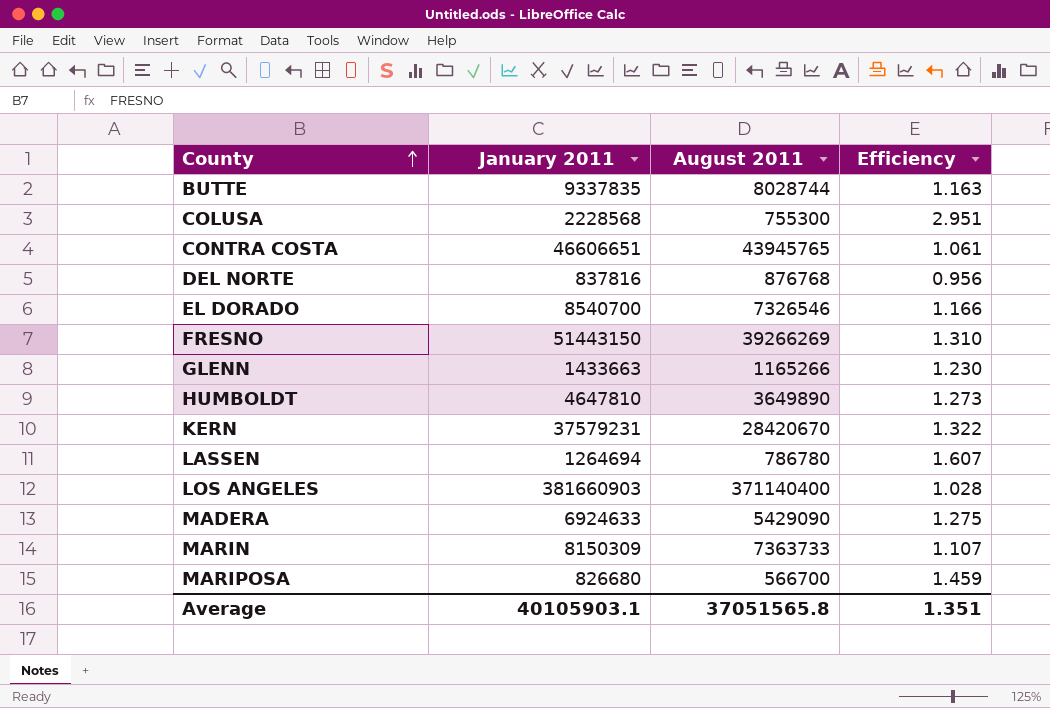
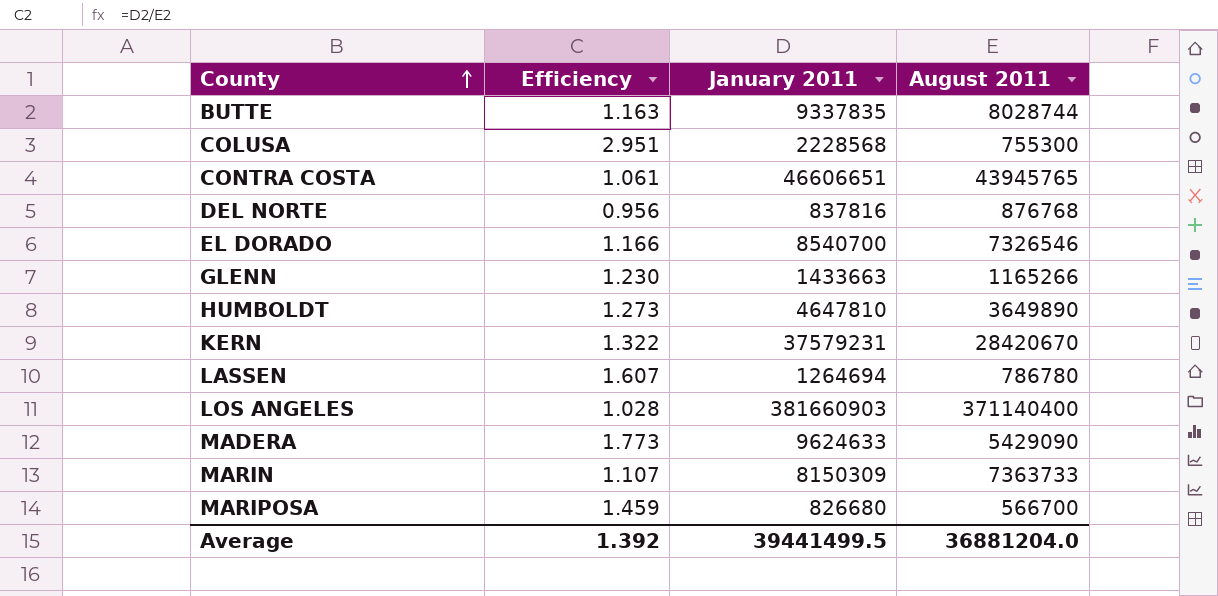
column Efficiency | position: 4 -> 2
row FRESNO: 51443150 | 39266269 | 1.310 -> none
MADERA | Efficiency: 1.275 -> 1.773
MADERA | January 2011: 6924633 -> 9624633
Average | Efficiency: 1.351 -> 1.392
Average | January 2011: 40105903.1 -> 39441499.5
Average | August 2011: 37051565.8 -> 36881204.0

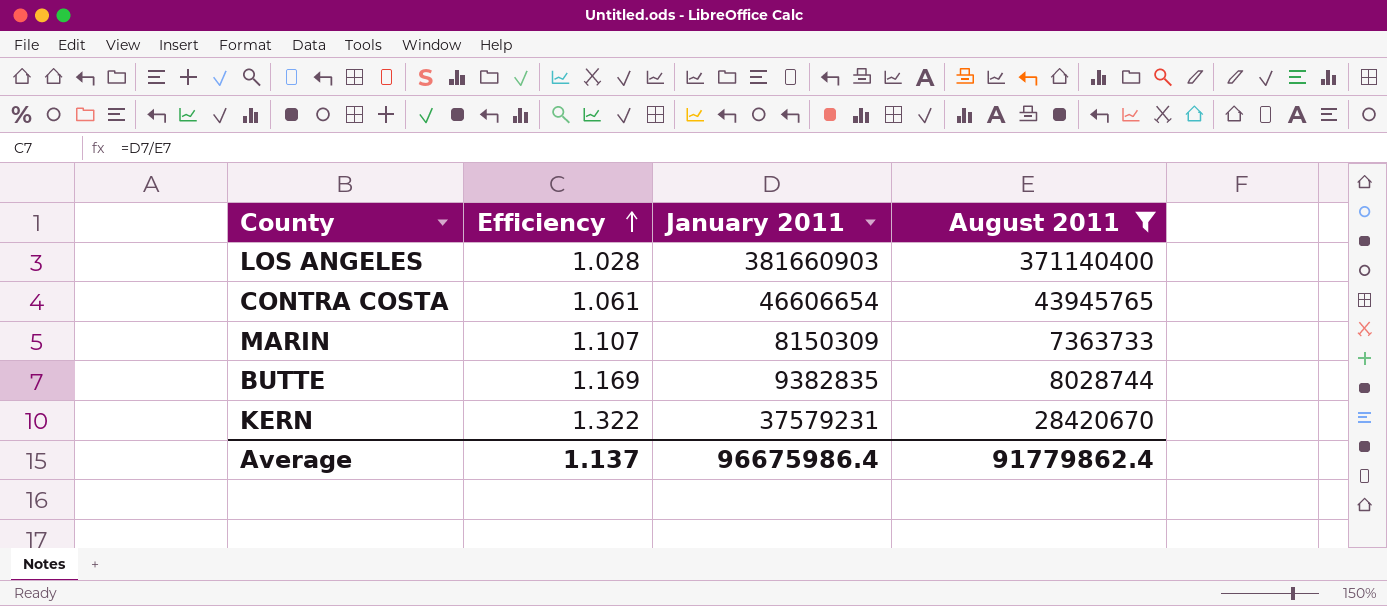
filter: none -> August 2011 >= 7363733
row order: County ascending -> Efficiency ascending
CONTRA COSTA | January 2011: 46606651 -> 46606654
BUTTE | Efficiency: 1.163 -> 1.169
BUTTE | January 2011: 9337835 -> 9382835
Average | Efficiency: 1.392 -> 1.137
Average | January 2011: 39441499.5 -> 96675986.4
Average | August 2011: 36881204.0 -> 91779862.4

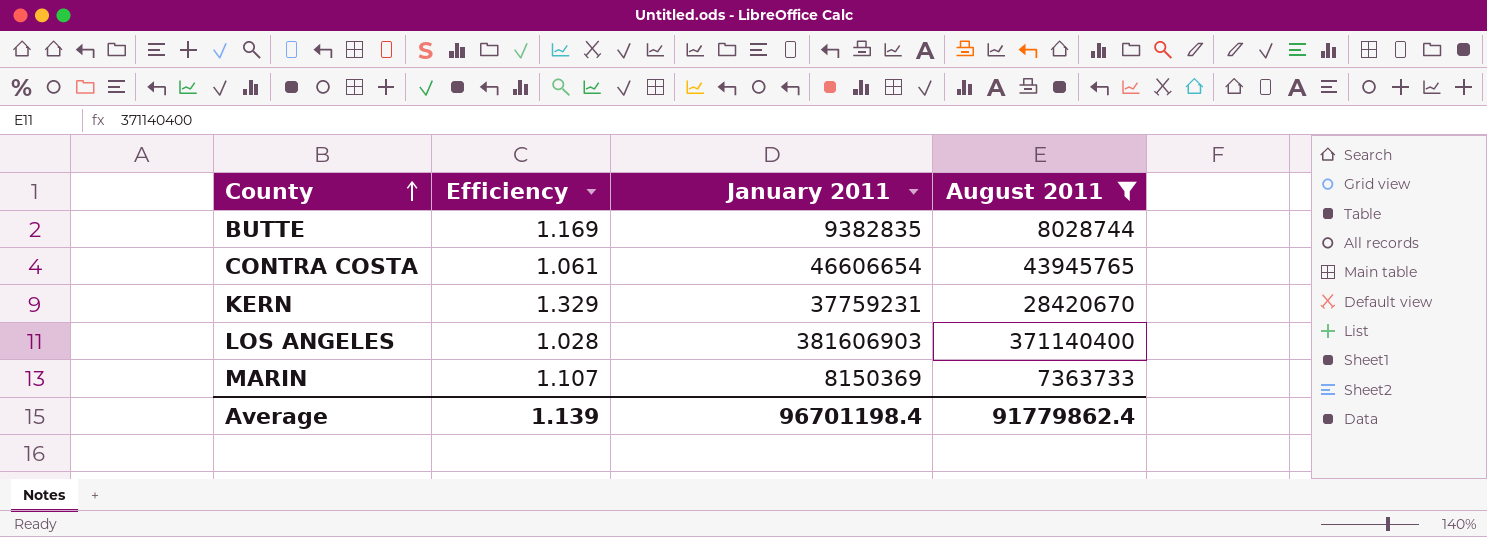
row order: Efficiency ascending -> County ascending
KERN | Efficiency: 1.322 -> 1.329
KERN | January 2011: 37579231 -> 37759231
LOS ANGELES | January 2011: 381660903 -> 381606903
MARIN | January 2011: 8150309 -> 8150369
Average | Efficiency: 1.137 -> 1.139
Average | January 2011: 96675986.4 -> 96701198.4

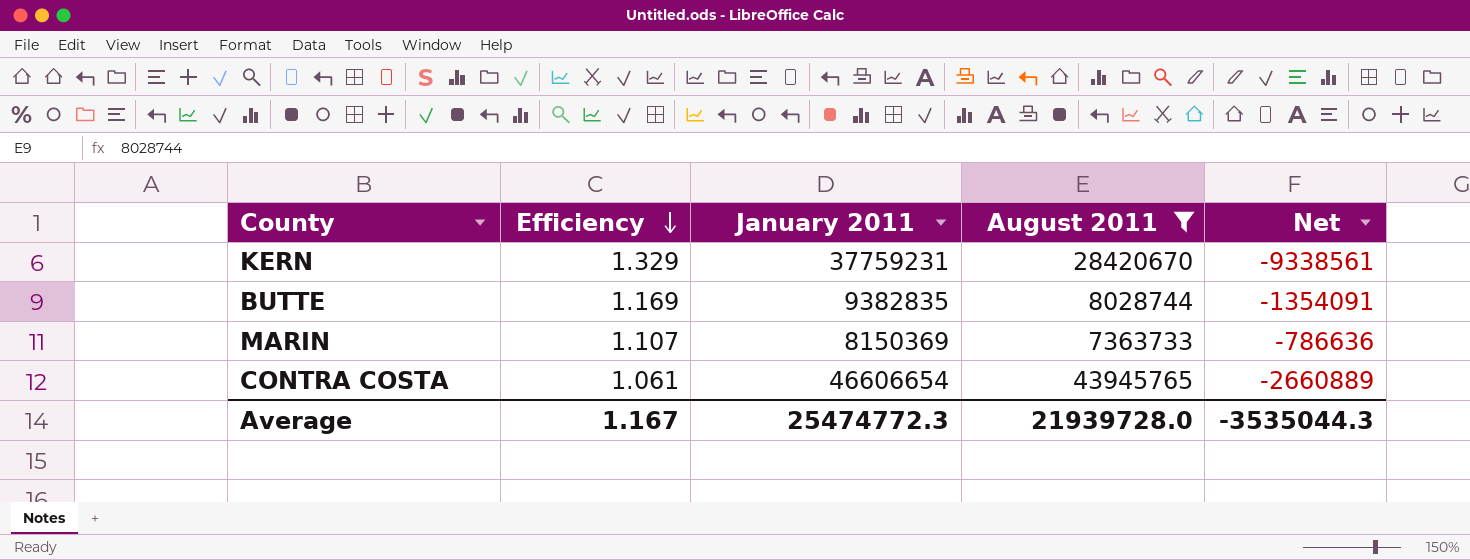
row order: County ascending -> Efficiency descending
column Net | formula: none -> [August 2011] - [January 2011]
row LOS ANGELES: 1.028 | 381606903 | 371140400 -> none
Average | Efficiency: 1.139 -> 1.167
Average | January 2011: 96701198.4 -> 25474772.3
Average | August 2011: 91779862.4 -> 21939728.0

